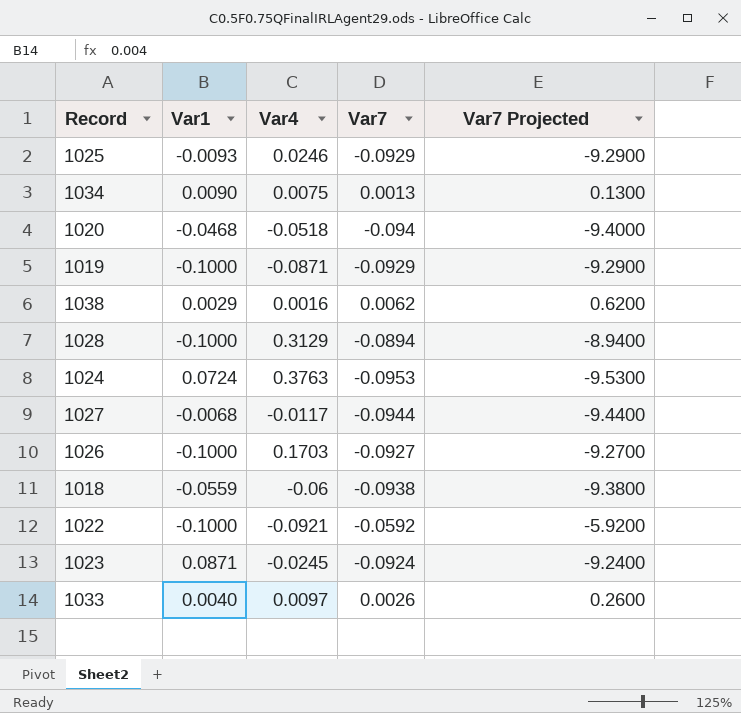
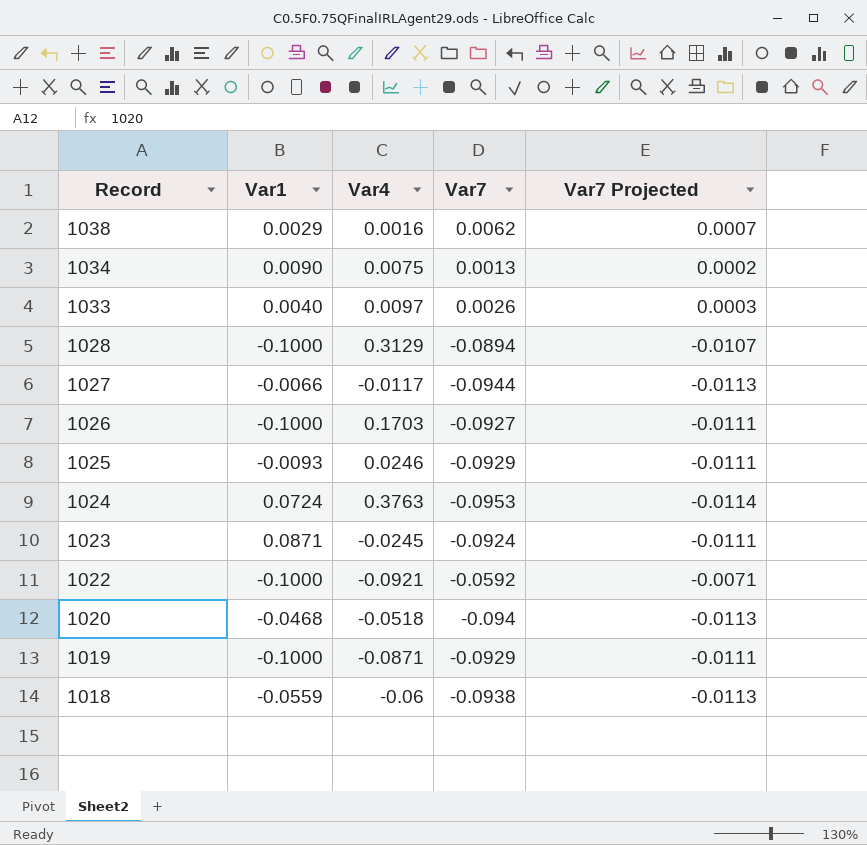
row order: none -> Record descending
column Var7 Projected | formula: [Var7] * 100 -> [Var7] * 0.12
1027 | Var1: -0.0068 -> -0.0066

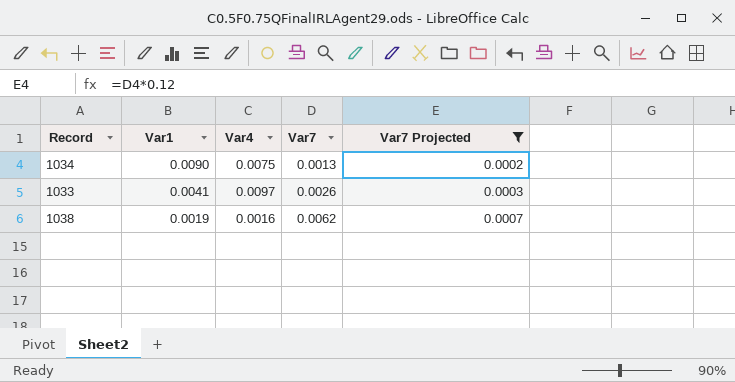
filter: none -> Var7 Projected >= 0.0002
row order: Record descending -> Var1 descending
1033 | Var1: 0.0040 -> 0.0041
1038 | Var1: 0.0029 -> 0.0019

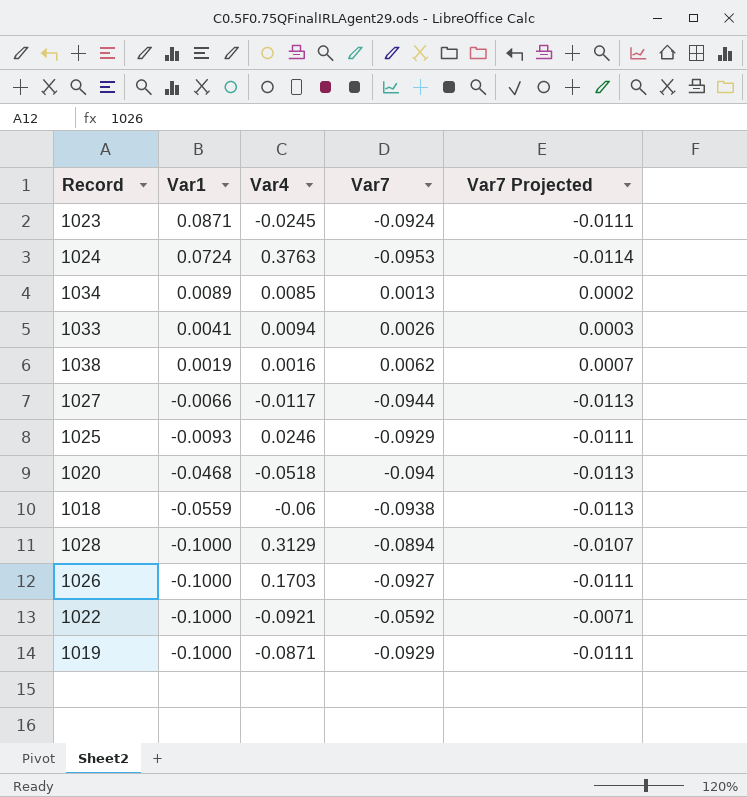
filter: Var7 Projected >= 0.0002 -> none
1034 | Var1: 0.0090 -> 0.0089
1034 | Var4: 0.0075 -> 0.0085
1033 | Var4: 0.0097 -> 0.0094

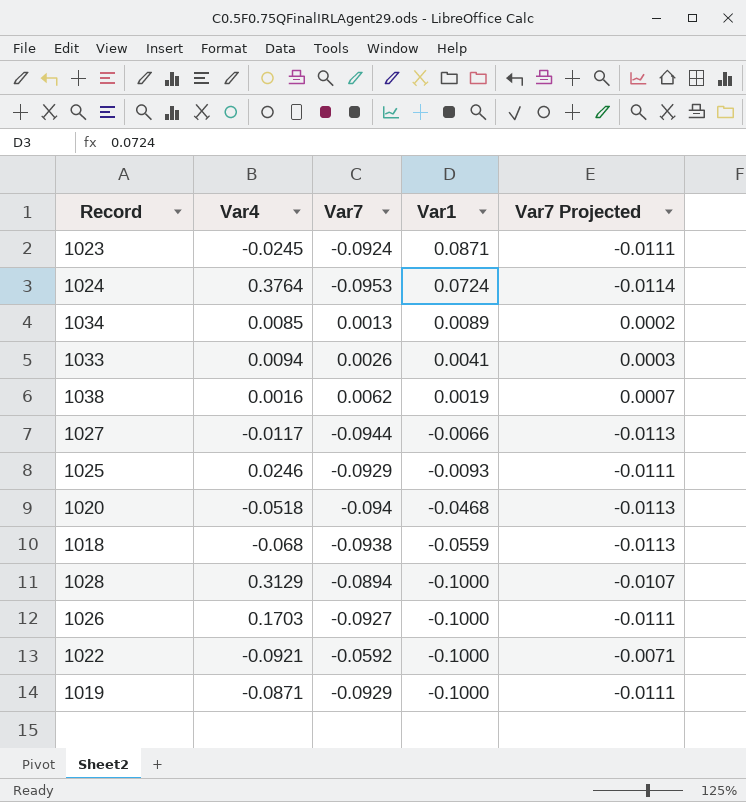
column Var1 | position: 2 -> 4
1024 | Var4: 0.3763 -> 0.3764
1018 | Var4: -0.06 -> -0.068

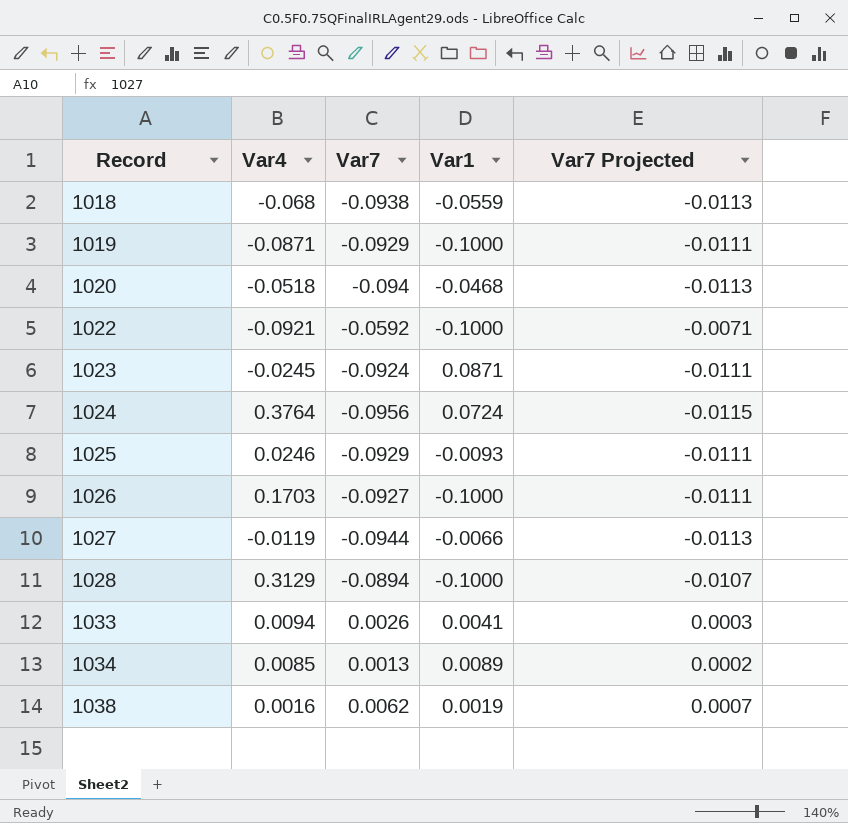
row order: Var1 descending -> Record ascending
1024 | Var7: -0.0953 -> -0.0956
1024 | Var7 Projected: -0.0114 -> -0.0115
1027 | Var4: -0.0117 -> -0.0119

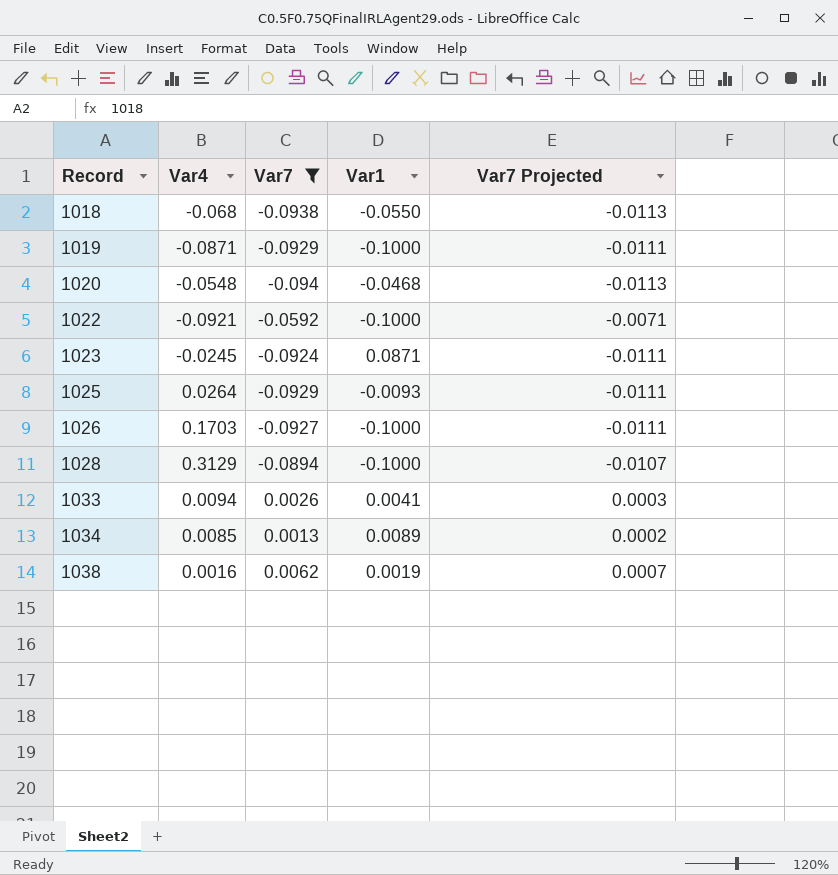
filter: none -> Var7 >= -0.094
1018 | Var1: -0.0559 -> -0.0550
1020 | Var4: -0.0518 -> -0.0548
1025 | Var4: 0.0246 -> 0.0264

